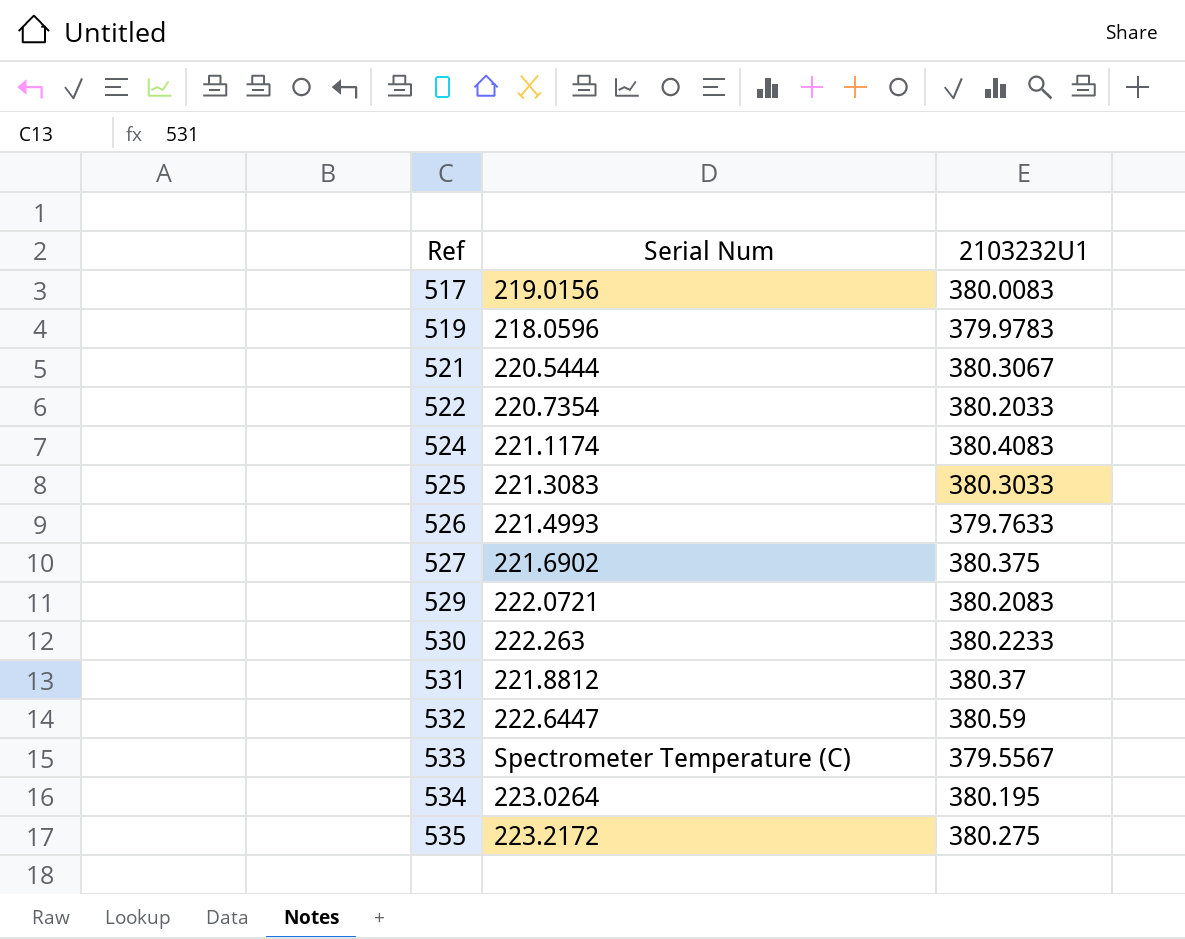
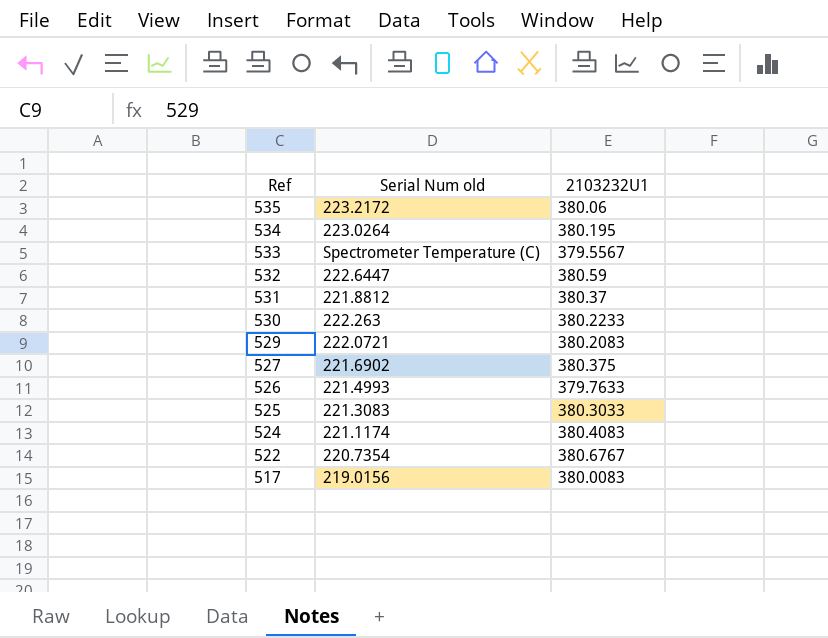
row order: Ref ascending -> Ref descending
column name: Serial Num -> Serial Num old
row 519: 218.0596 | 379.9783 -> none
row 521: 220.5444 | 380.3067 -> none
535 | 2103232U1: 380.275 -> 380.06
522 | 2103232U1: 380.2033 -> 380.6767

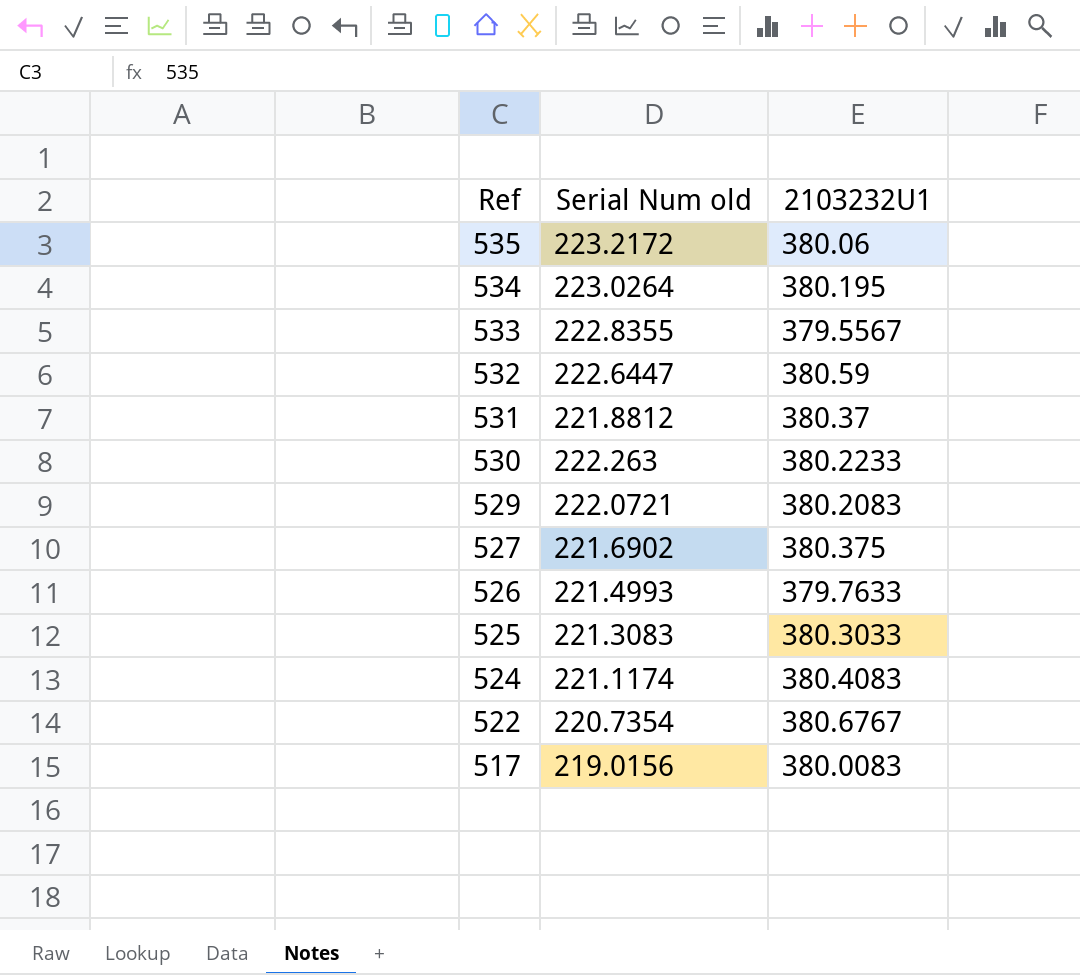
533 | Serial Num old: Spectrometer Temperature (C) -> 222.8355

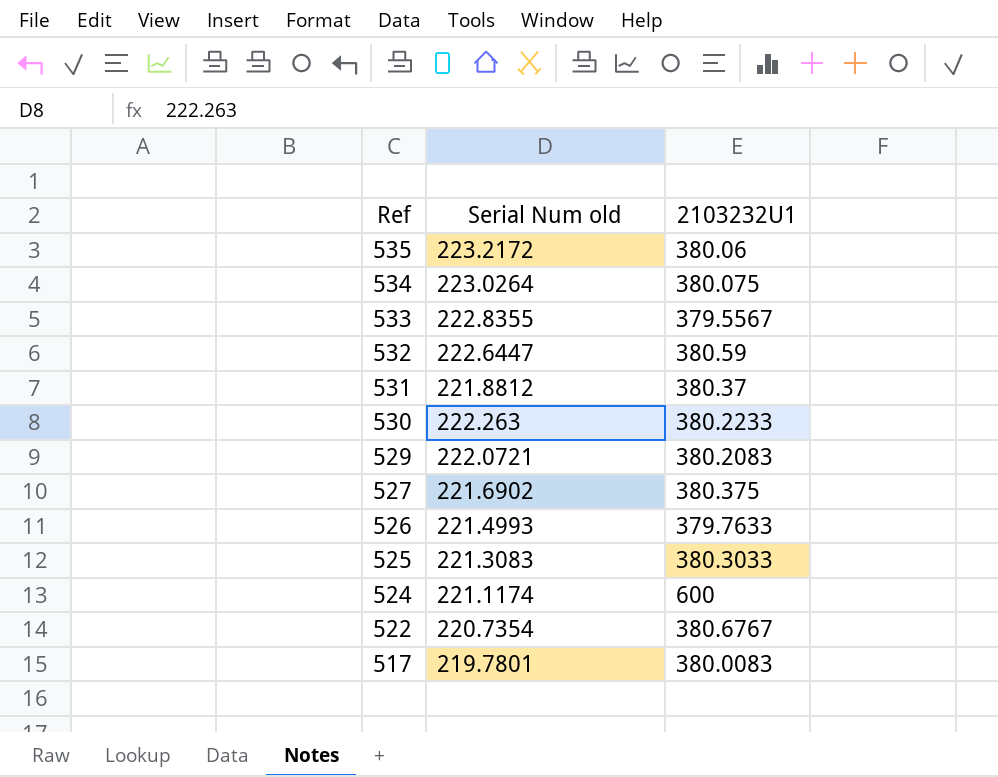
534 | 2103232U1: 380.195 -> 380.075
524 | 2103232U1: 380.4083 -> 600
517 | Serial Num old: 219.0156 -> 219.7801

